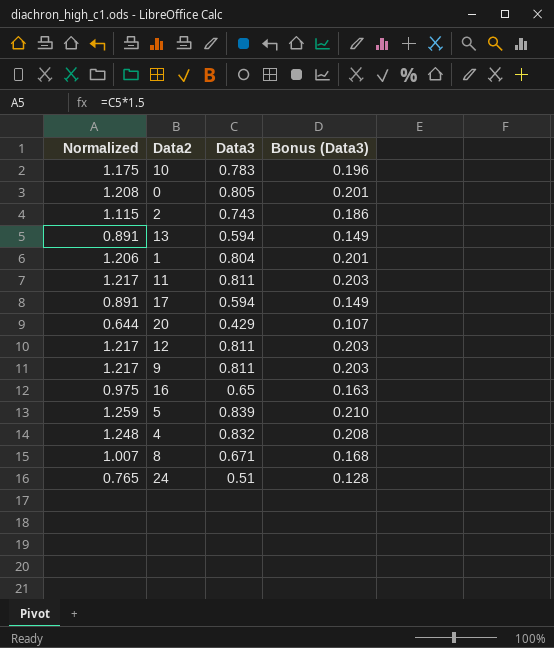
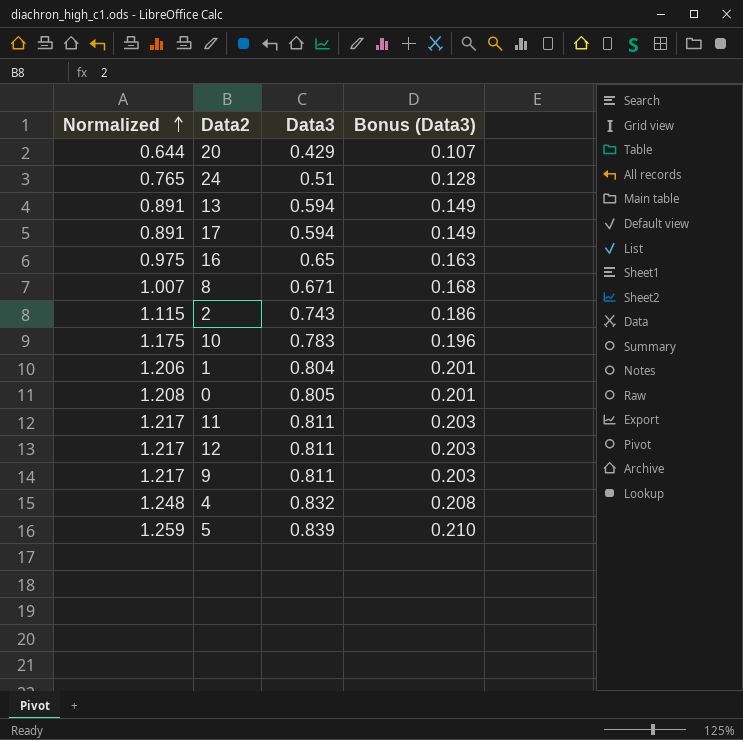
row order: none -> Normalized ascending

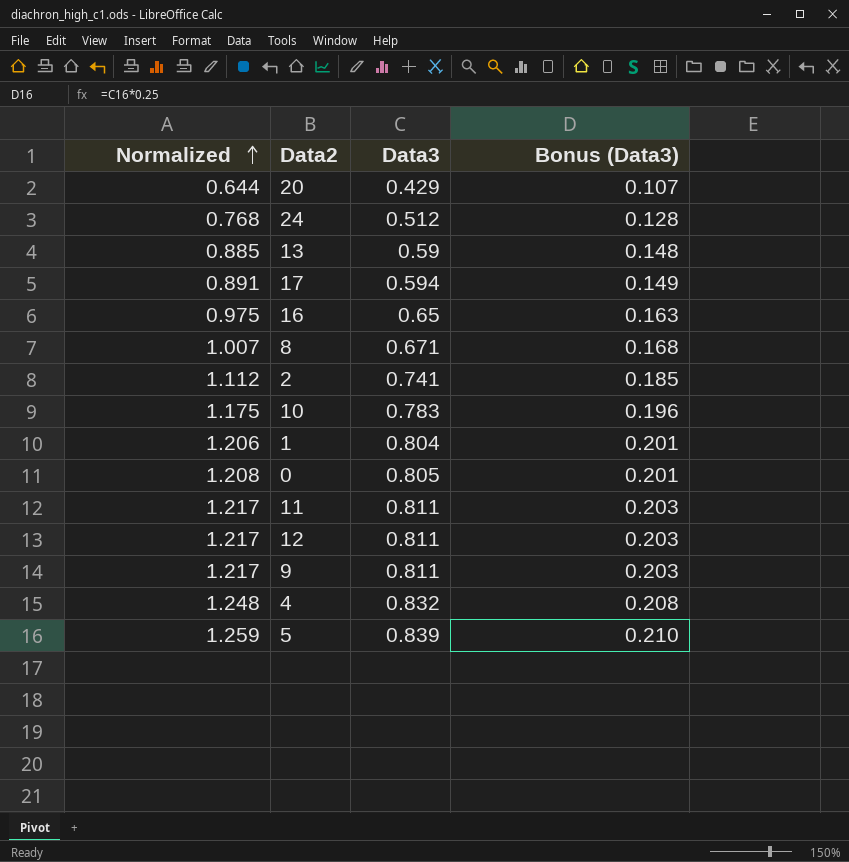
24 | Normalized: 0.765 -> 0.768
24 | Data3: 0.51 -> 0.512
13 | Normalized: 0.891 -> 0.885
13 | Data3: 0.594 -> 0.59
13 | Bonus (Data3): 0.149 -> 0.148
2 | Normalized: 1.115 -> 1.112
2 | Data3: 0.743 -> 0.741
2 | Bonus (Data3): 0.186 -> 0.185

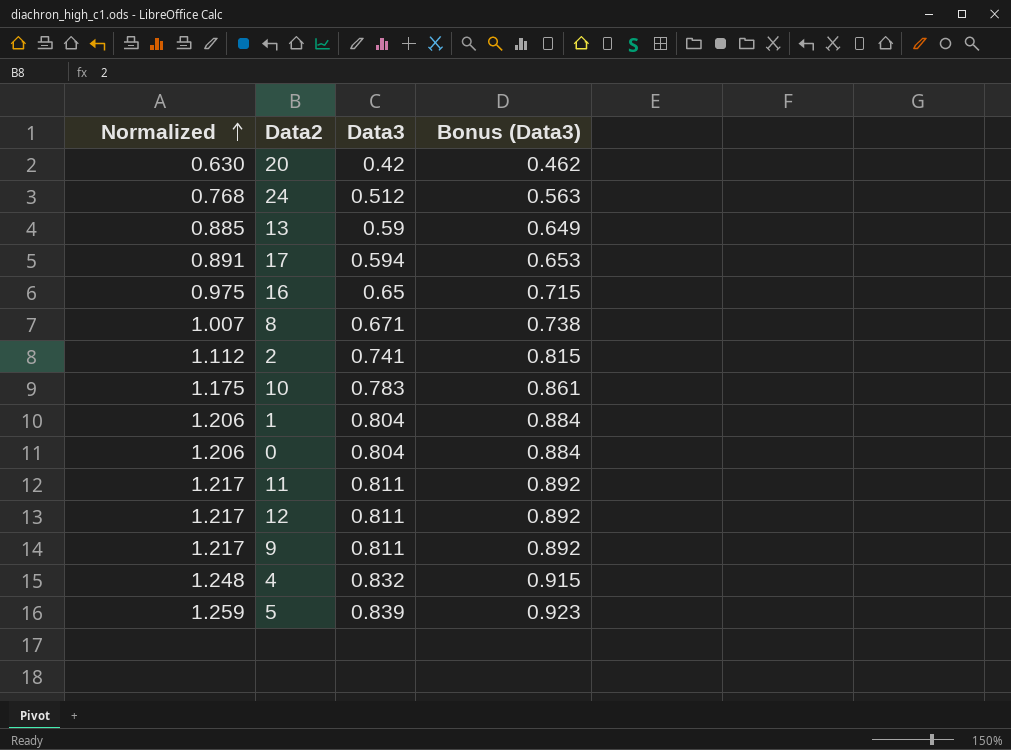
column Bonus (Data3) | formula: [Data3] * 0.25 -> [Data3] * 1.1
20 | Normalized: 0.644 -> 0.630
20 | Data3: 0.429 -> 0.42
0 | Normalized: 1.208 -> 1.206
0 | Data3: 0.805 -> 0.804

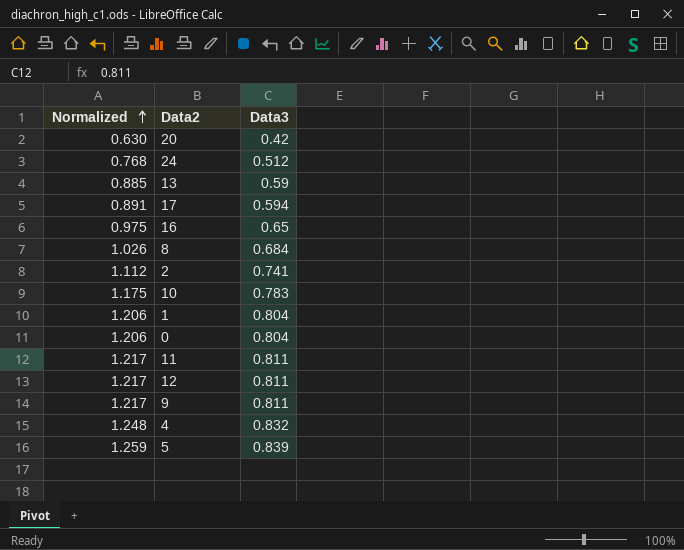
column Bonus (Data3) | formula: [Data3] * 1.1 -> none
8 | Normalized: 1.007 -> 1.026
8 | Data3: 0.671 -> 0.684

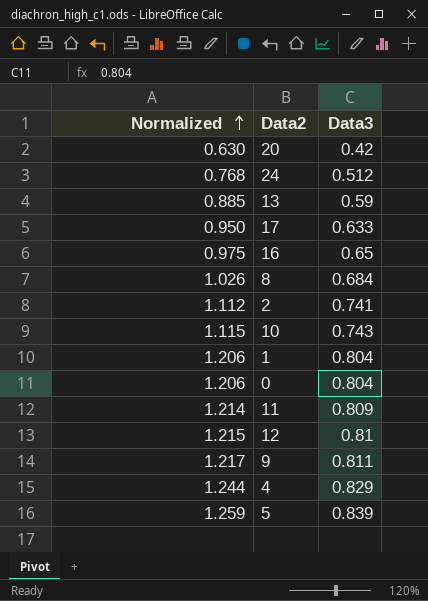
17 | Normalized: 0.891 -> 0.950
17 | Data3: 0.594 -> 0.633
10 | Normalized: 1.175 -> 1.115
10 | Data3: 0.783 -> 0.743
11 | Normalized: 1.217 -> 1.214
11 | Data3: 0.811 -> 0.809
12 | Normalized: 1.217 -> 1.215
12 | Data3: 0.811 -> 0.81
4 | Normalized: 1.248 -> 1.244
4 | Data3: 0.832 -> 0.829

